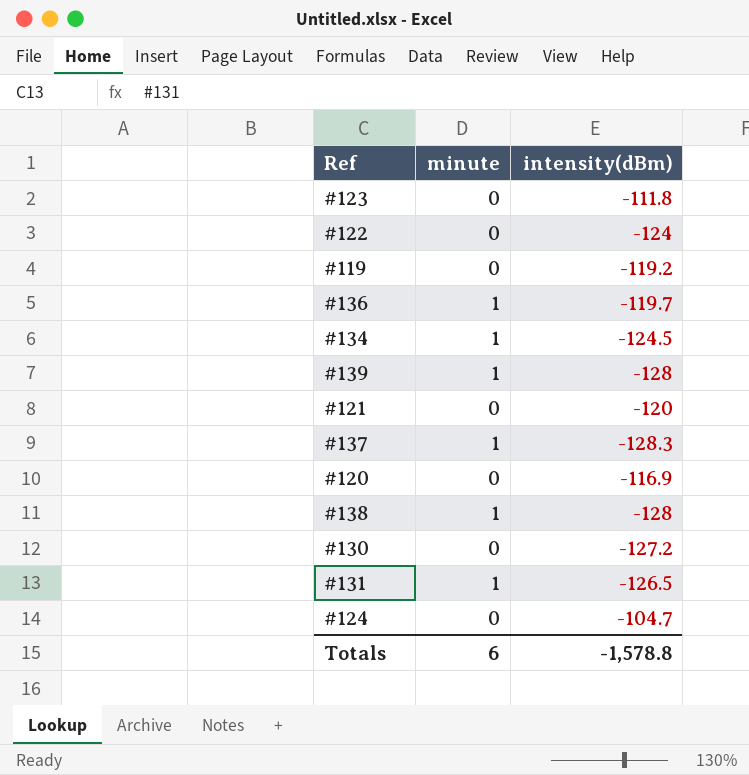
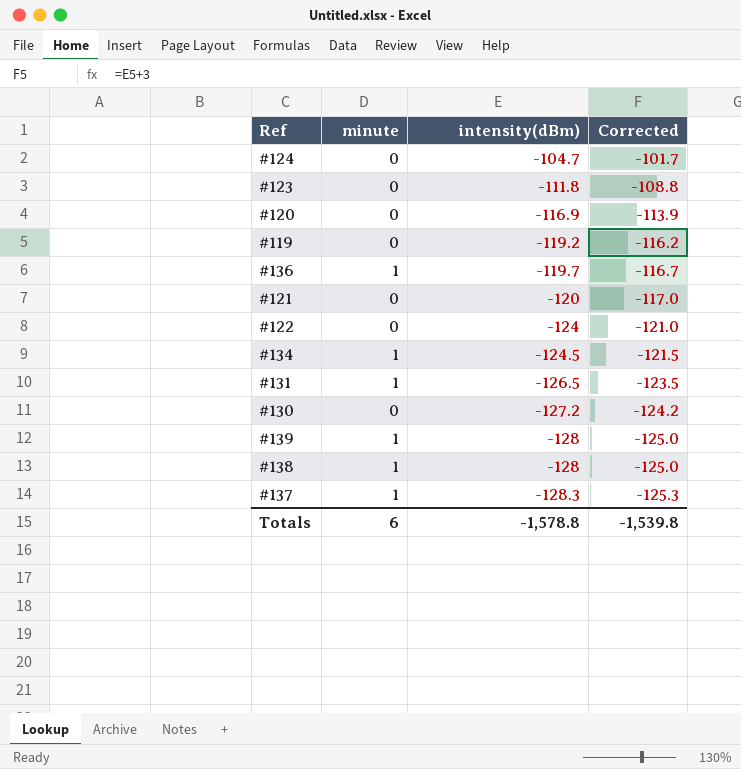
row order: none -> intensity(dBm) descending
column Corrected | formula: none -> [intensity(dBm)] + 3

